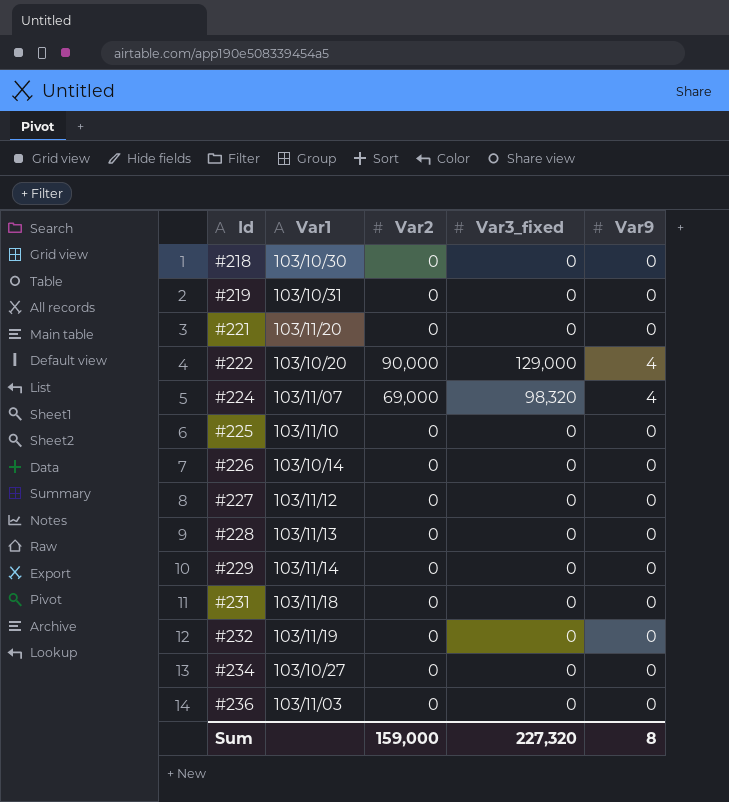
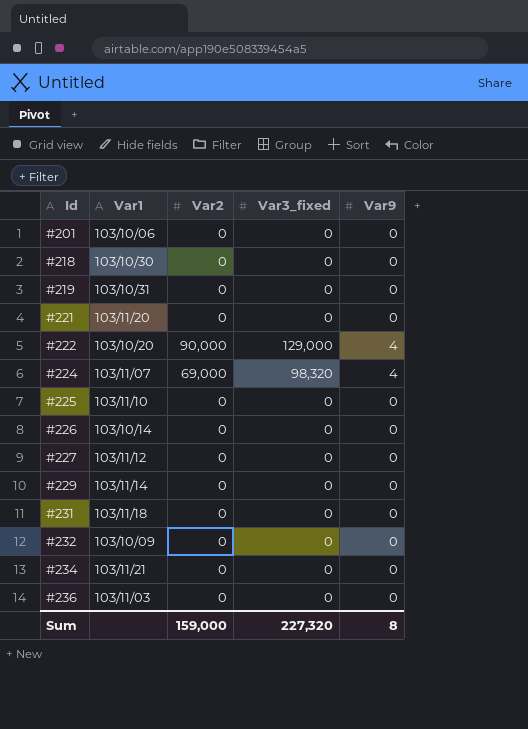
row #228: 103/11/13 | 0 | 0 | 0 -> none
row #201: none -> 103/10/06 | 0 | 0 | 0
#232 | Var1: 103/11/19 -> 103/10/09
#234 | Var1: 103/10/27 -> 103/11/21

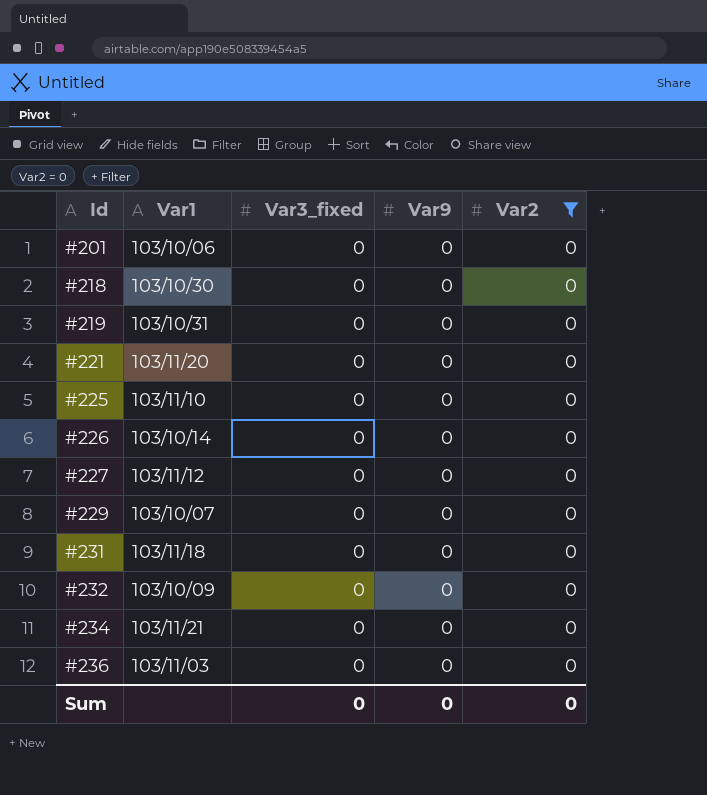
filter: none -> Var2 = 0
column Var2 | position: 3 -> 5
#229 | Var1: 103/11/14 -> 103/10/07
Sum | Var3_fixed: 227,320 -> 0
Sum | Var9: 8 -> 0
Sum | Var2: 159,000 -> 0

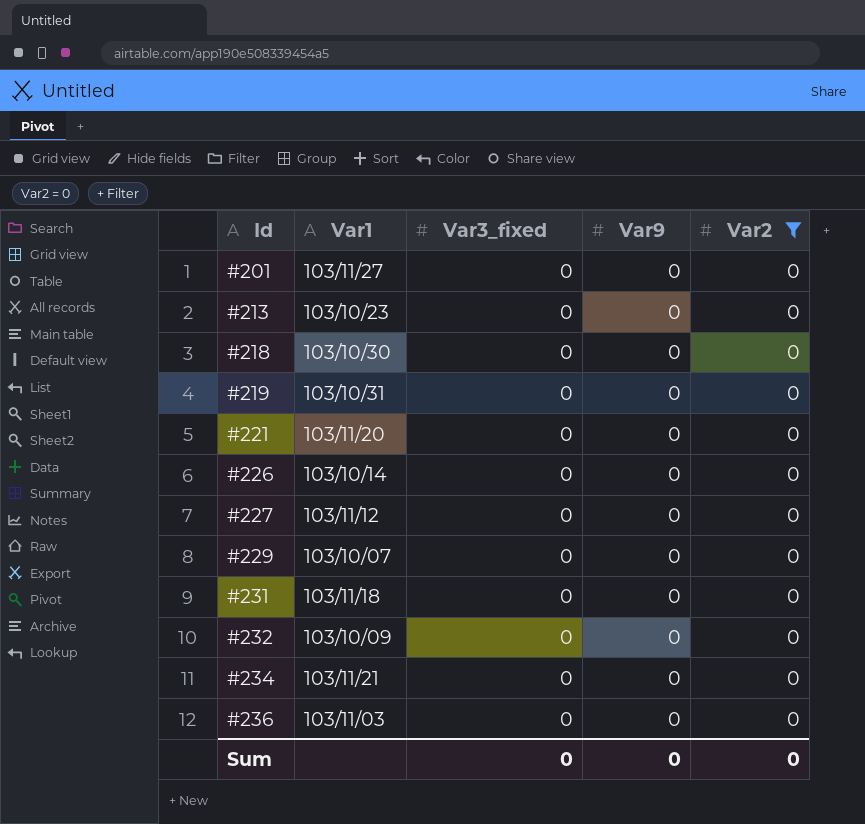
row #225: 103/11/10 | 0 | 0 | 0 -> none
#201 | Var1: 103/10/06 -> 103/11/27
row #213: none -> 103/10/23 | 0 | 0 | 0

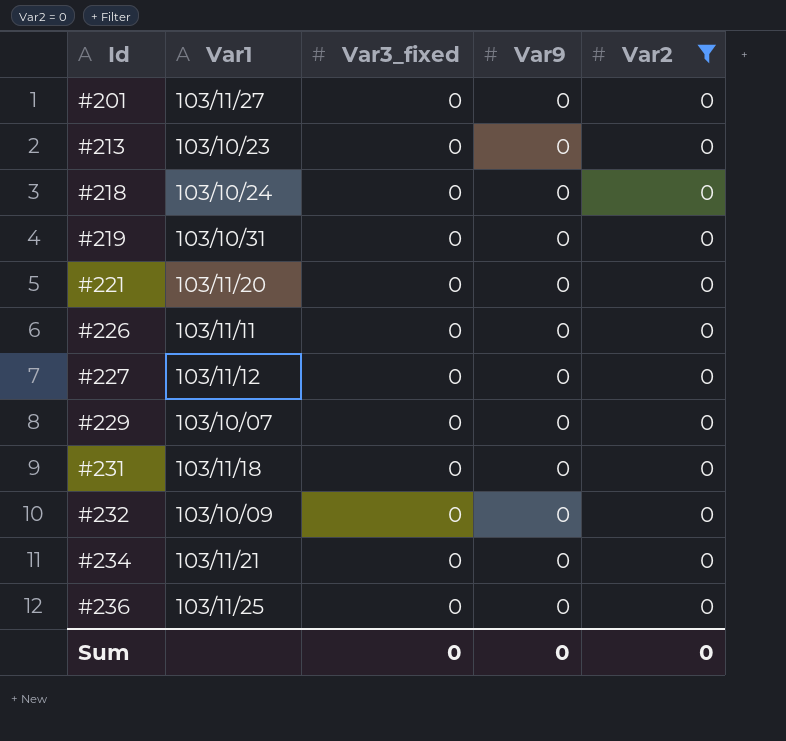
#218 | Var1: 103/10/30 -> 103/10/24
#226 | Var1: 103/10/14 -> 103/11/11
#236 | Var1: 103/11/03 -> 103/11/25

